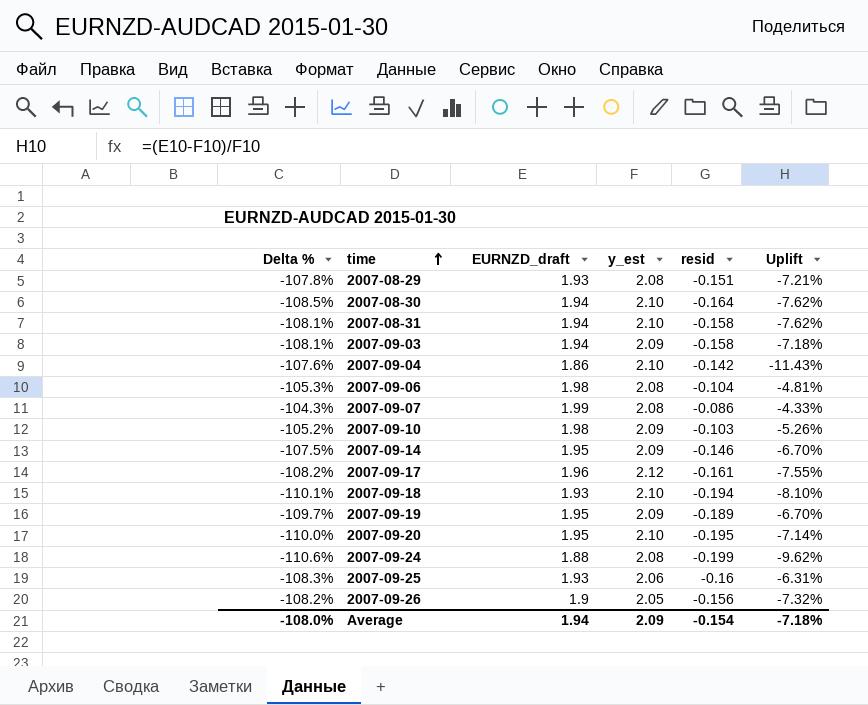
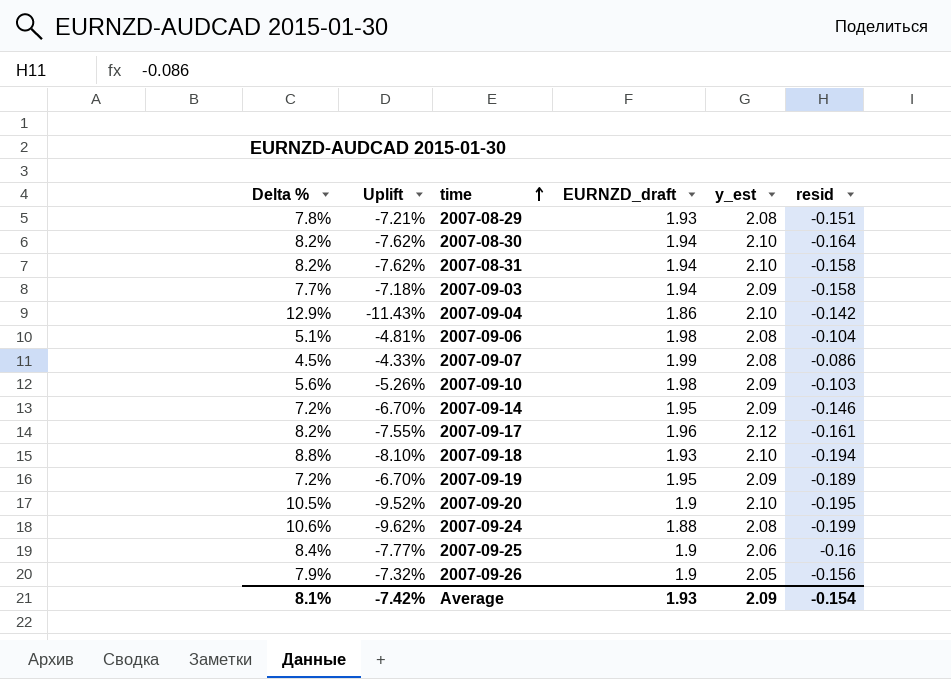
column Delta % | formula: ([resid] - [EURNZD_draft]) / [EURNZD_draft] -> ([y_est] - [EURNZD_draft]) / [EURNZD_draft]
column Uplift | position: 6 -> 2
2007-09-20 | Uplift: -7.14% -> -9.52%
2007-09-20 | EURNZD_draft: 1.95 -> 1.9
2007-09-25 | Uplift: -6.31% -> -7.77%
2007-09-25 | EURNZD_draft: 1.93 -> 1.9
Average | Delta %: -108.0% -> 8.1%
Average | Uplift: -7.18% -> -7.42%
Average | EURNZD_draft: 1.94 -> 1.93

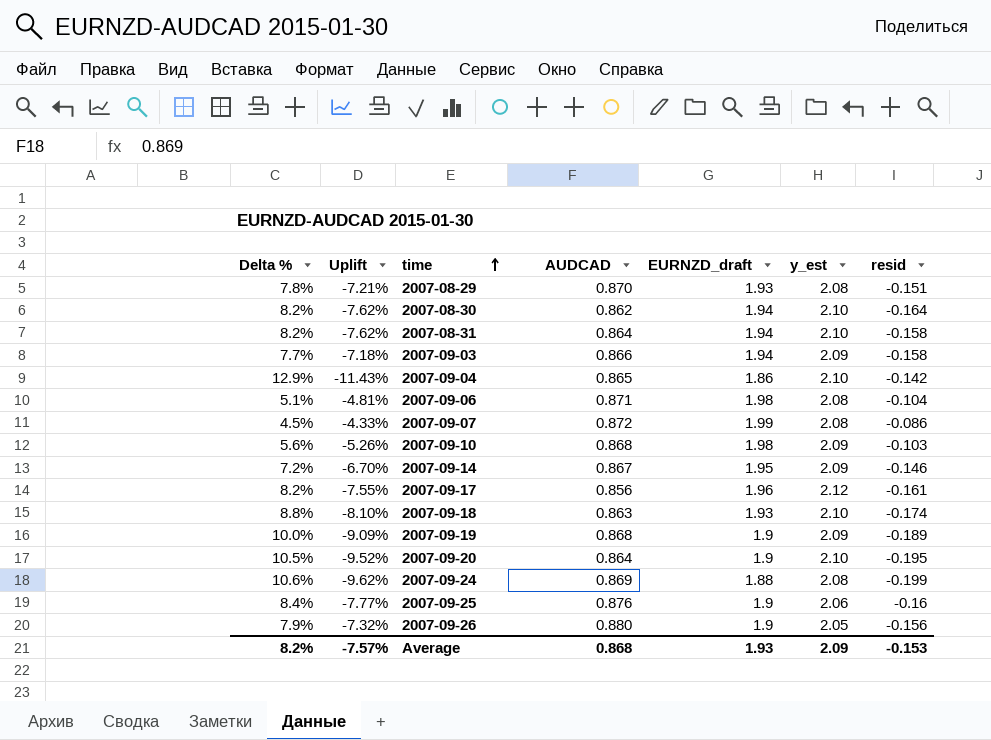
column AUDCAD | position: none -> 4
2007-09-18 | resid: -0.194 -> -0.174
2007-09-19 | Delta %: 7.2% -> 10.0%
2007-09-19 | Uplift: -6.70% -> -9.09%
2007-09-19 | EURNZD_draft: 1.95 -> 1.9
Average | Delta %: 8.1% -> 8.2%
Average | Uplift: -7.42% -> -7.57%
Average | resid: -0.154 -> -0.153

